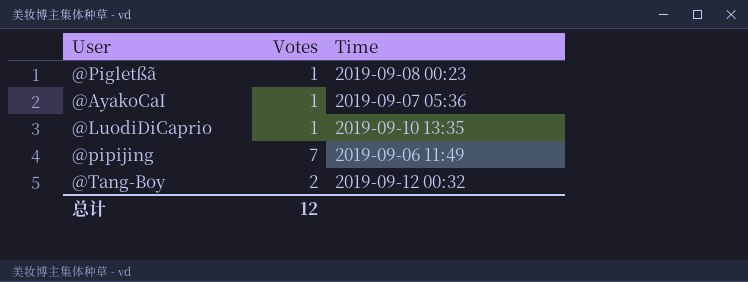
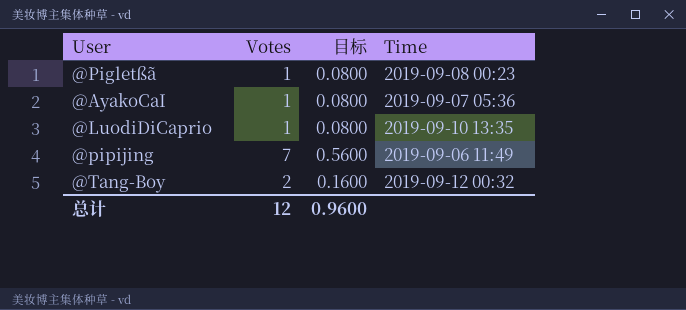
column 目标 | formula: none -> [Votes] * 0.08

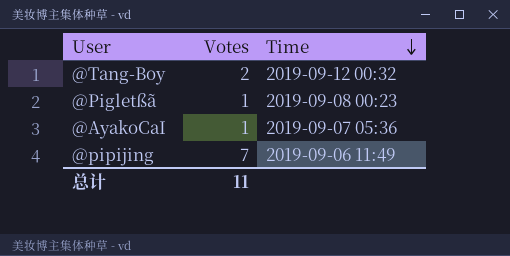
row order: none -> Time descending
column 目标 | formula: [Votes] * 0.08 -> none
row @LuodiDiCaprio: 1 | 0.0800 | 2019-09-10 13:35 -> none
总计 | Votes: 12 -> 11

